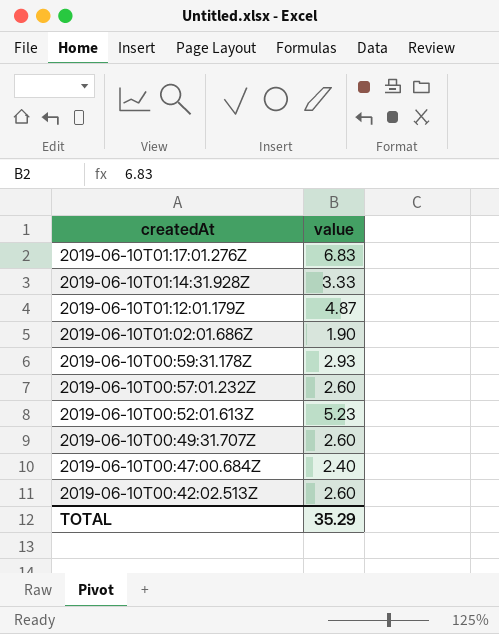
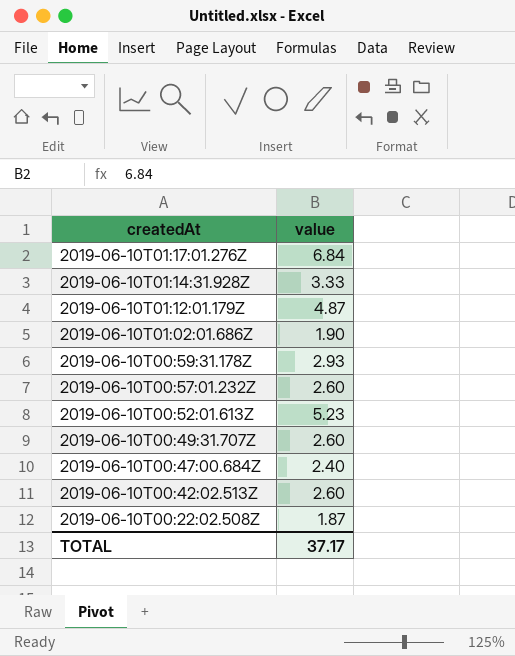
2019-06-10T01:17:01.276Z | value: 6.83 -> 6.84
row 2019-06-10T00:22:02.508Z: none -> 1.87
TOTAL | value: 35.29 -> 37.17

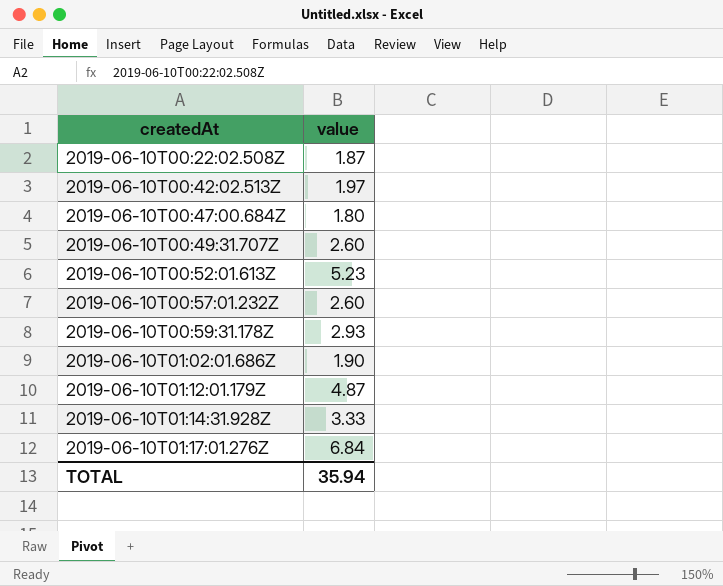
row order: createdAt descending -> createdAt ascending
2019-06-10T00:42:02.513Z | value: 2.60 -> 1.97
2019-06-10T00:47:00.684Z | value: 2.40 -> 1.80
TOTAL | value: 37.17 -> 35.94

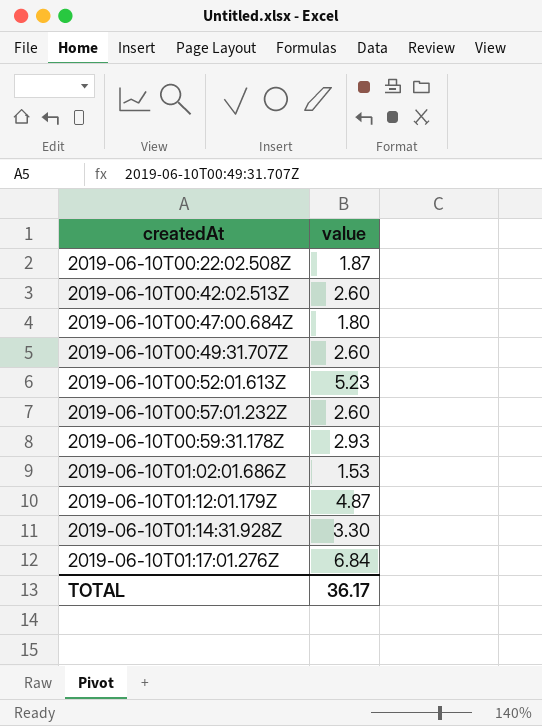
2019-06-10T00:42:02.513Z | value: 1.97 -> 2.60
2019-06-10T01:02:01.686Z | value: 1.90 -> 1.53
2019-06-10T01:14:31.928Z | value: 3.33 -> 3.30
TOTAL | value: 35.94 -> 36.17

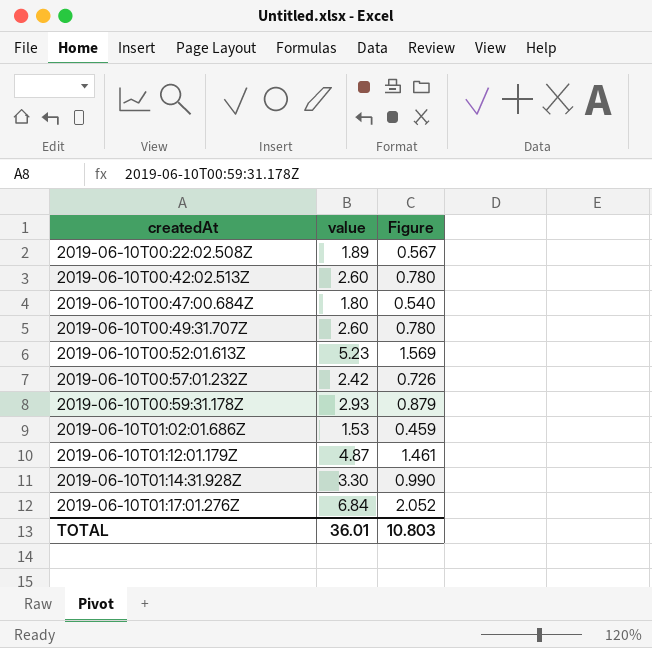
column Figure | formula: none -> [value] * 0.3
2019-06-10T00:22:02.508Z | value: 1.87 -> 1.89
2019-06-10T00:57:01.232Z | value: 2.60 -> 2.42
TOTAL | value: 36.17 -> 36.01

